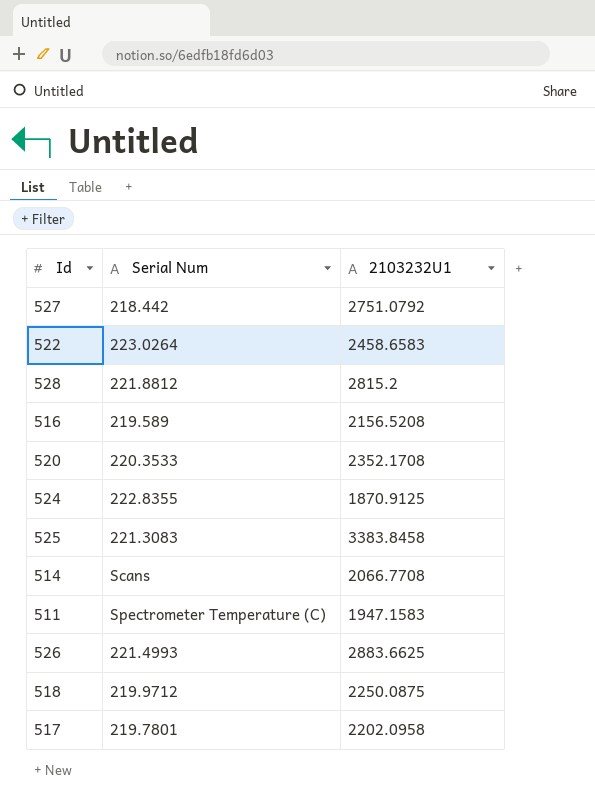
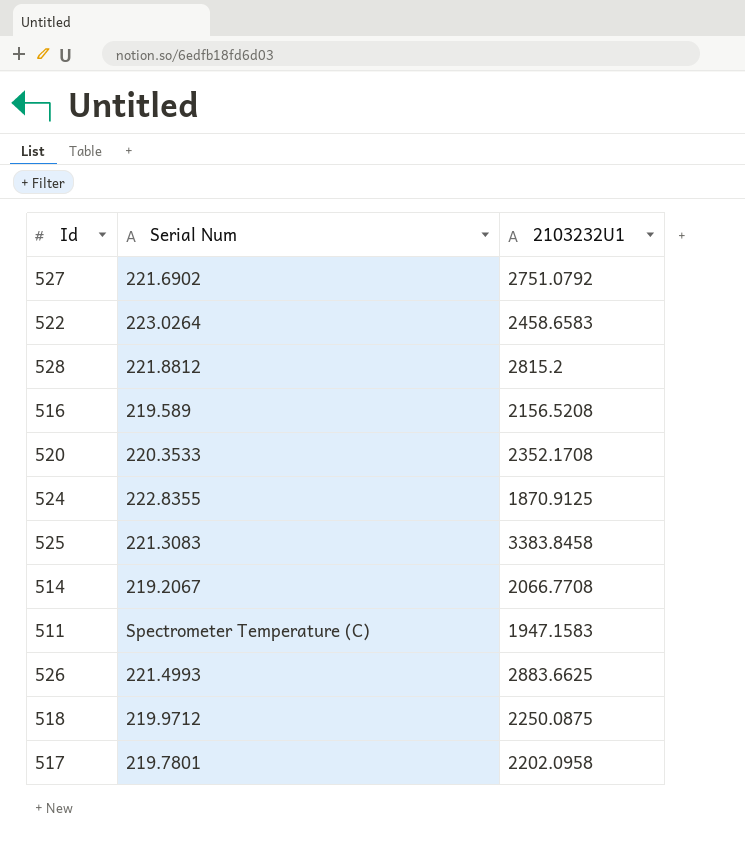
527 | Serial Num: 218.442 -> 221.6902
514 | Serial Num: Scans -> 219.2067

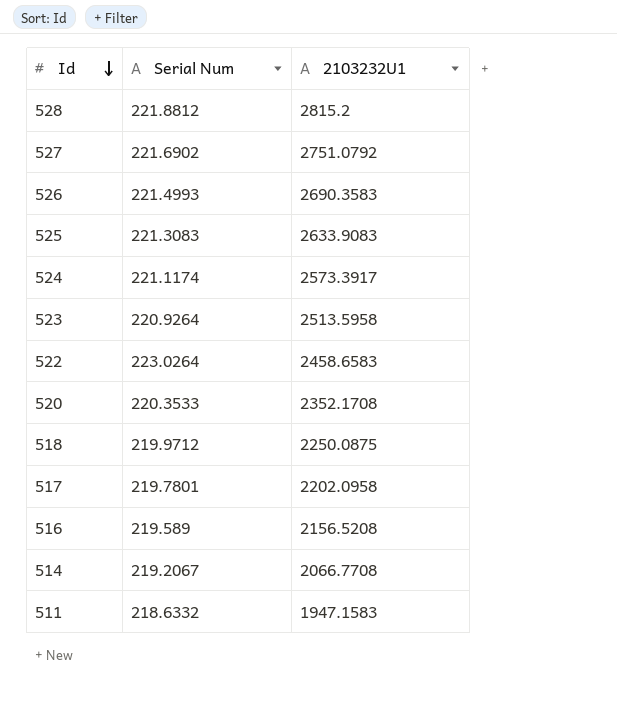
row order: none -> Id descending
526 | 2103232U1: 2883.6625 -> 2690.3583
525 | 2103232U1: 3383.8458 -> 2633.9083
524 | Serial Num: 222.8355 -> 221.1174
524 | 2103232U1: 1870.9125 -> 2573.3917
row 523: none -> 220.9264 | 2513.5958
511 | Serial Num: Spectrometer Temperature (C) -> 218.6332

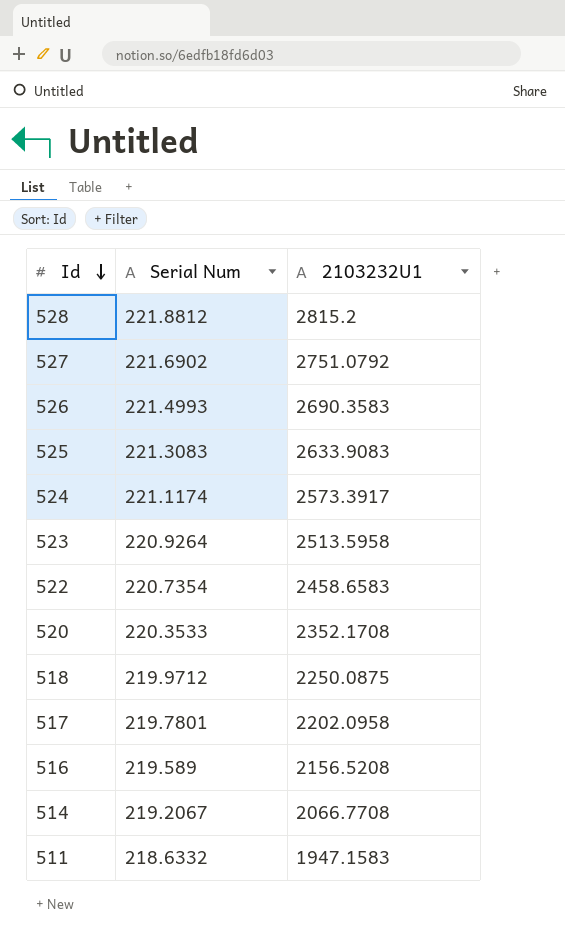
522 | Serial Num: 223.0264 -> 220.7354

